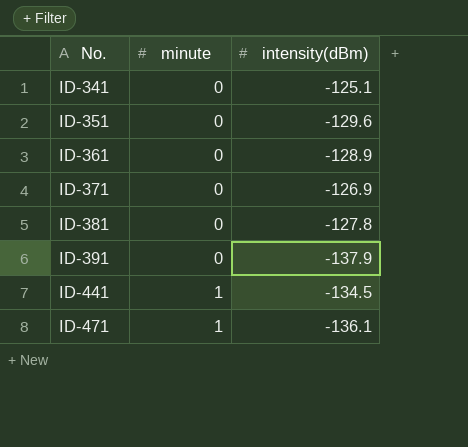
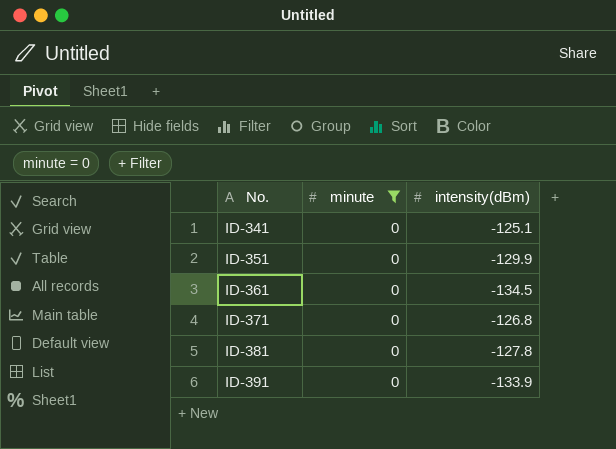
filter: none -> minute = 0
ID-351 | intensity(dBm): -129.6 -> -129.9
ID-361 | intensity(dBm): -128.9 -> -134.5
ID-371 | intensity(dBm): -126.9 -> -126.8
ID-391 | intensity(dBm): -137.9 -> -133.9

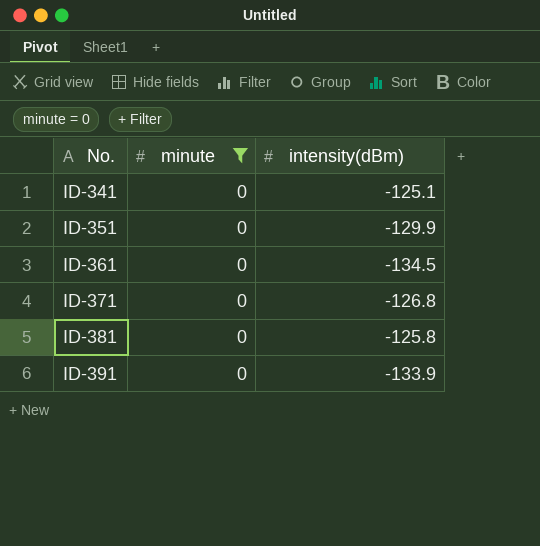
ID-381 | intensity(dBm): -127.8 -> -125.8

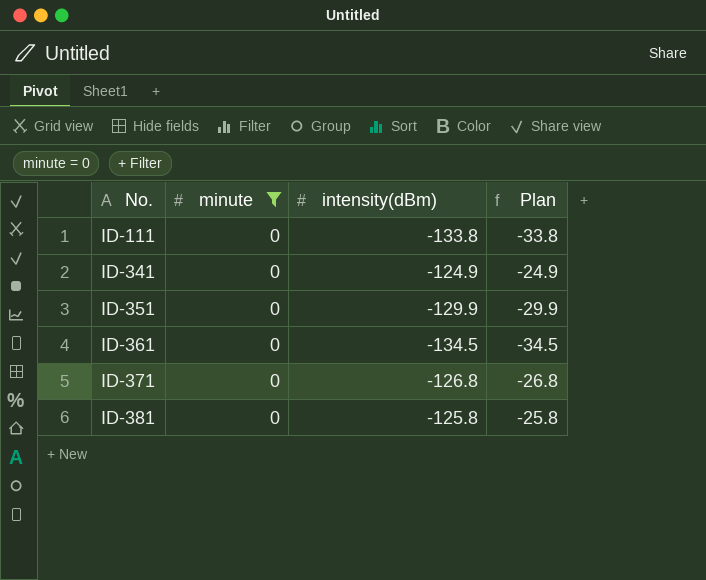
column Plan | formula: none -> [intensity(dBm)] + 100
row ID-391: 0 | -133.9 -> none
row ID-111: none -> 0 | -133.8 | -33.8
ID-341 | intensity(dBm): -125.1 -> -124.9

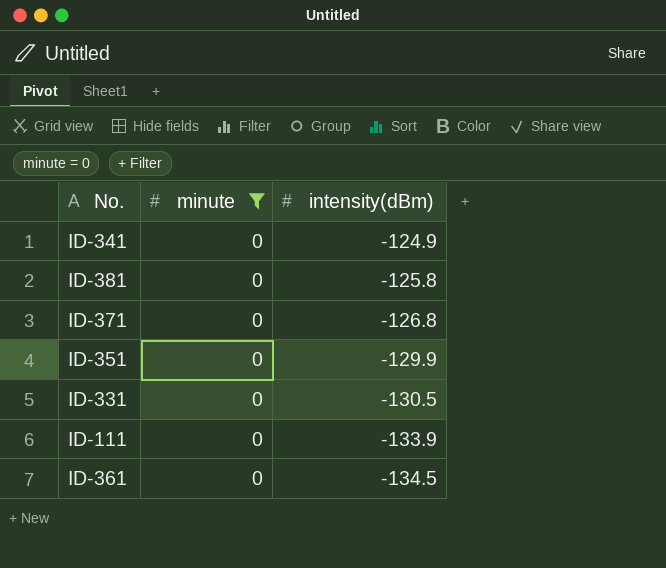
row order: No. ascending -> intensity(dBm) descending
column Plan | formula: [intensity(dBm)] + 100 -> none
row ID-331: none -> 0 | -130.5
ID-111 | intensity(dBm): -133.8 -> -133.9

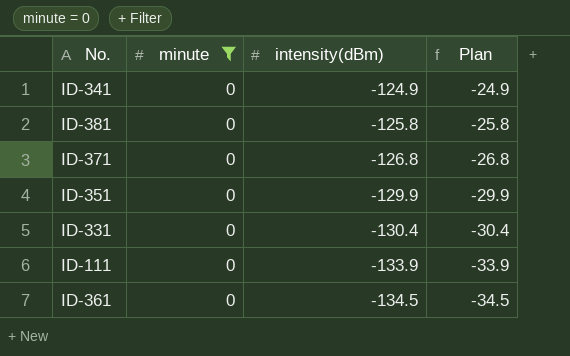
column Plan | formula: none -> [intensity(dBm)] + 100
ID-331 | intensity(dBm): -130.5 -> -130.4

